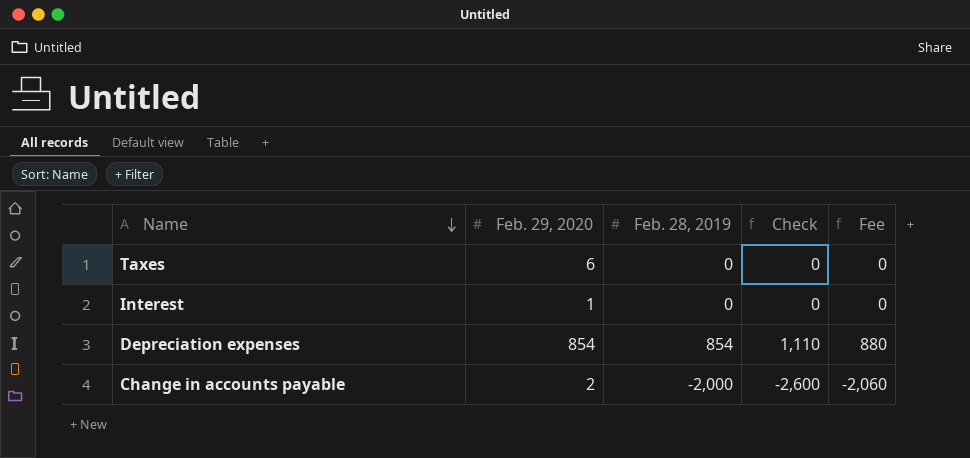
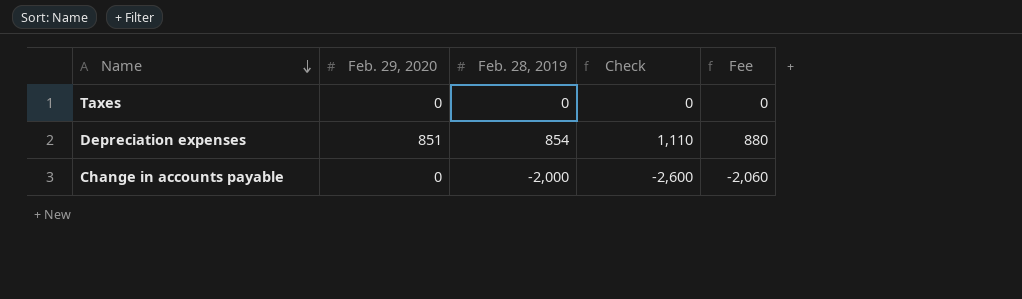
row Interest: 1 | 0 | 0 | 0 -> none
Taxes | Feb. 29, 2020: 6 -> 0
Depreciation expenses | Feb. 29, 2020: 854 -> 851
Change in accounts payable | Feb. 29, 2020: 2 -> 0

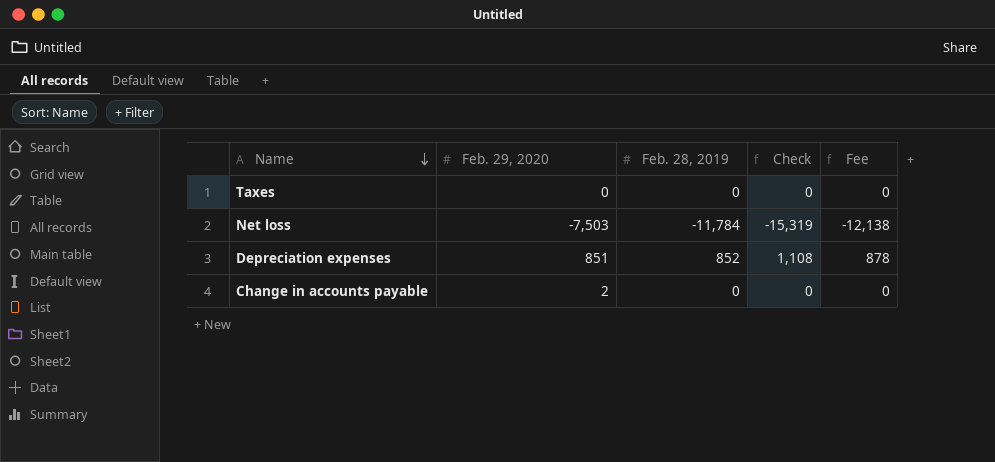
row Net loss: none -> -7,503 | -11,784 | -15,319 | -12,138
Depreciation expenses | Feb. 28, 2019: 854 -> 852
Depreciation expenses | Check: 1,110 -> 1,108
Depreciation expenses | Fee: 880 -> 878
Change in accounts payable | Feb. 29, 2020: 0 -> 2
Change in accounts payable | Feb. 28, 2019: -2,000 -> 0
Change in accounts payable | Check: -2,600 -> 0
Change in accounts payable | Fee: -2,060 -> 0

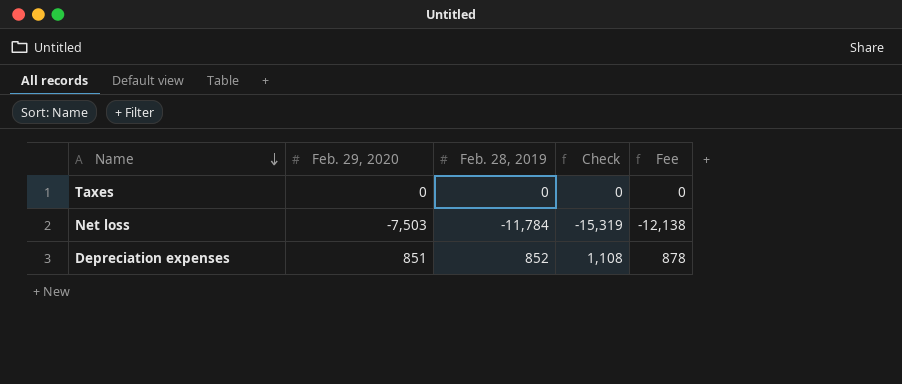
row Change in accounts payable: 2 | 0 | 0 | 0 -> none

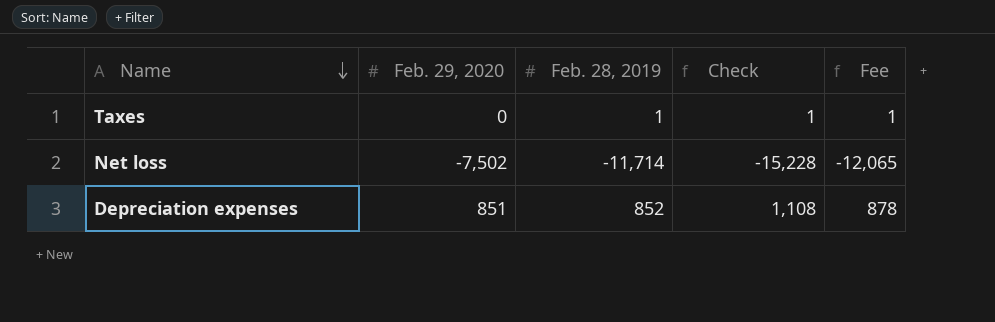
Taxes | Feb. 28, 2019: 0 -> 1
Taxes | Check: 0 -> 1
Taxes | Fee: 0 -> 1
Net loss | Feb. 29, 2020: -7,503 -> -7,502
Net loss | Feb. 28, 2019: -11,784 -> -11,714
Net loss | Check: -15,319 -> -15,228
Net loss | Fee: -12,138 -> -12,065

